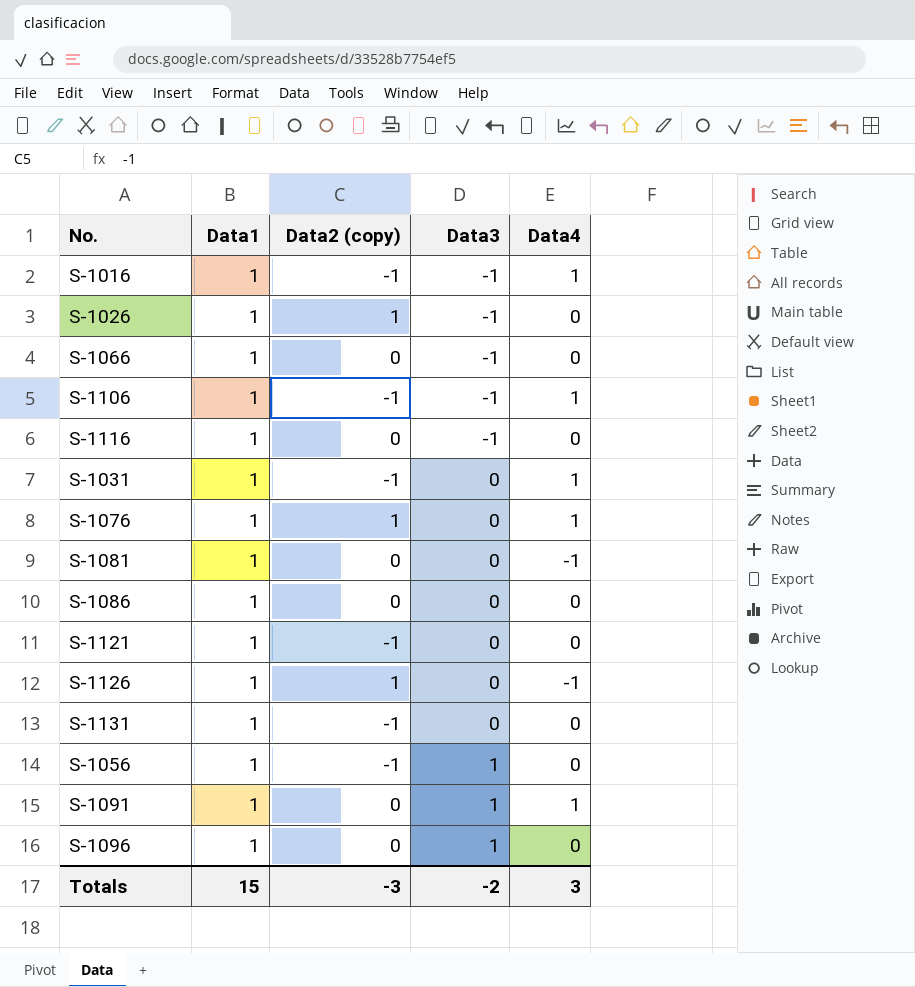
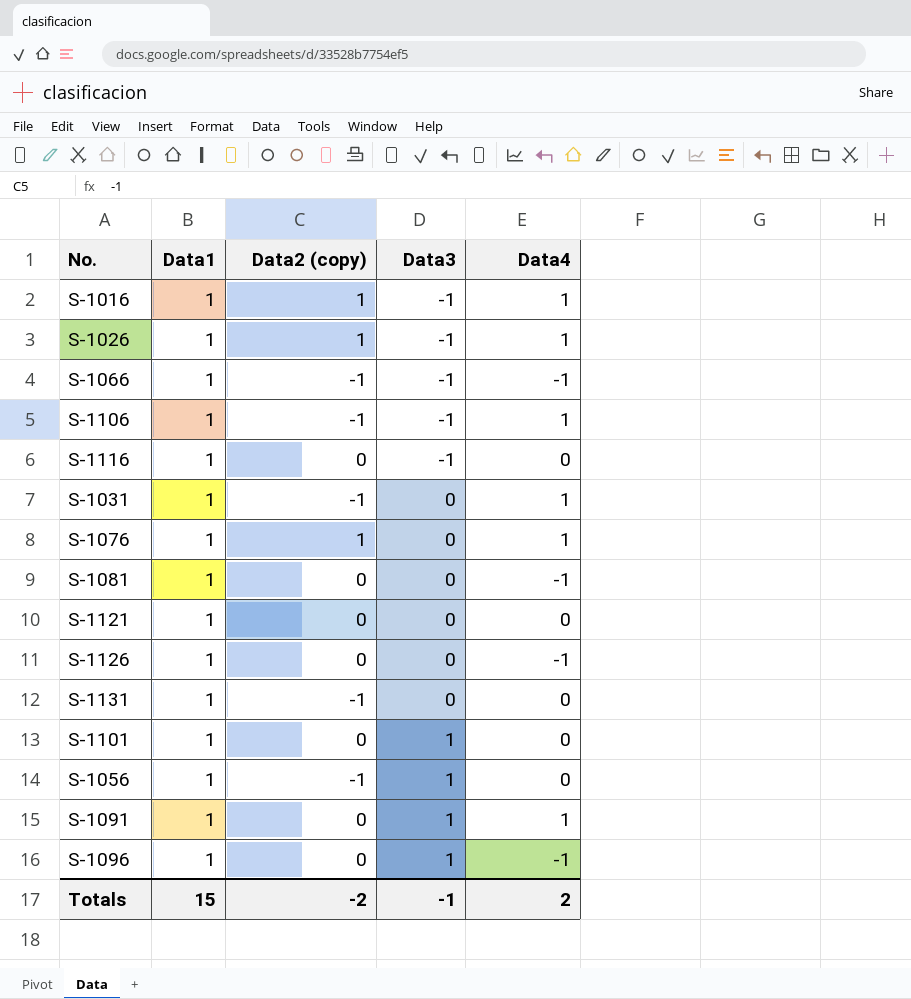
row S-1086: 1 | 0 | 0 | 0 -> none
S-1016 | Data2 (copy): -1 -> 1
S-1026 | Data4: 0 -> 1
S-1066 | Data2 (copy): 0 -> -1
S-1066 | Data4: 0 -> -1
S-1121 | Data2 (copy): -1 -> 0
S-1126 | Data2 (copy): 1 -> 0
row S-1101: none -> 1 | 0 | 1 | 0
S-1096 | Data4: 0 -> -1
Totals | Data2 (copy): -3 -> -2
Totals | Data3: -2 -> -1
Totals | Data4: 3 -> 2

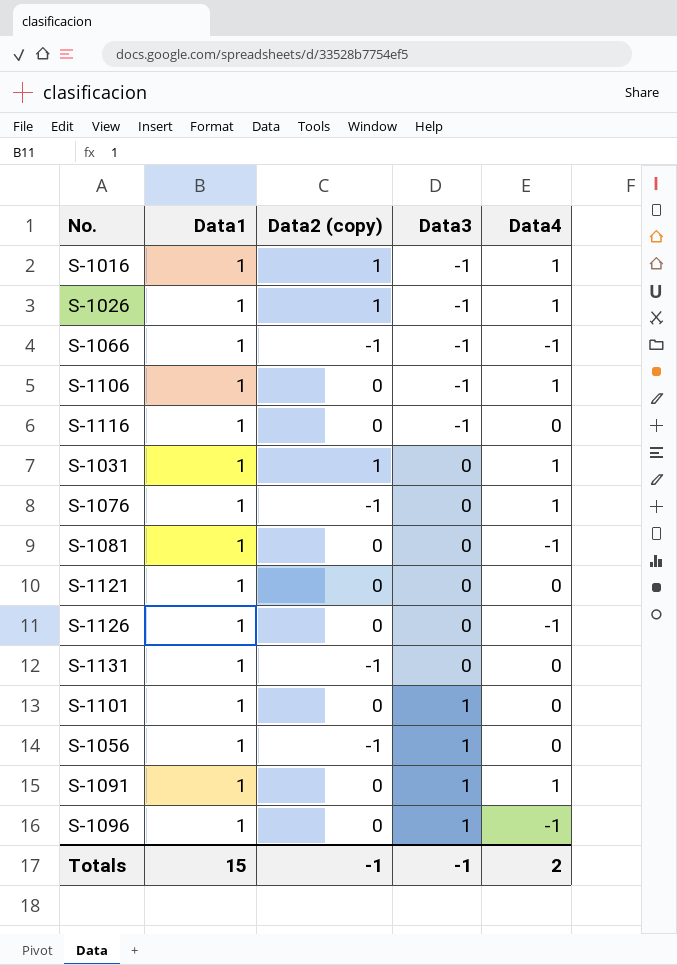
S-1106 | Data2 (copy): -1 -> 0
S-1031 | Data2 (copy): -1 -> 1
S-1076 | Data2 (copy): 1 -> -1
Totals | Data2 (copy): -2 -> -1

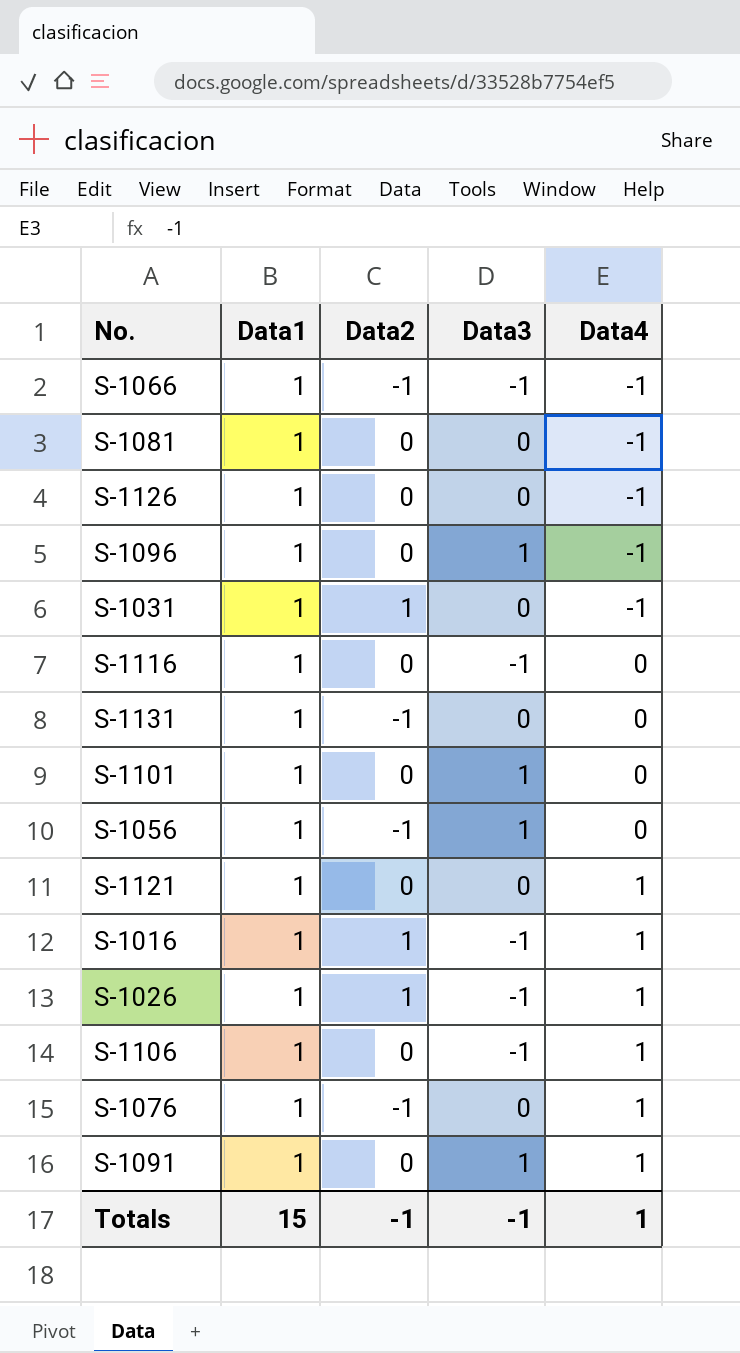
row order: Data3 ascending -> Data4 ascending
column name: Data2 (copy) -> Data2
S-1031 | Data4: 1 -> -1
S-1121 | Data4: 0 -> 1
Totals | Data4: 2 -> 1

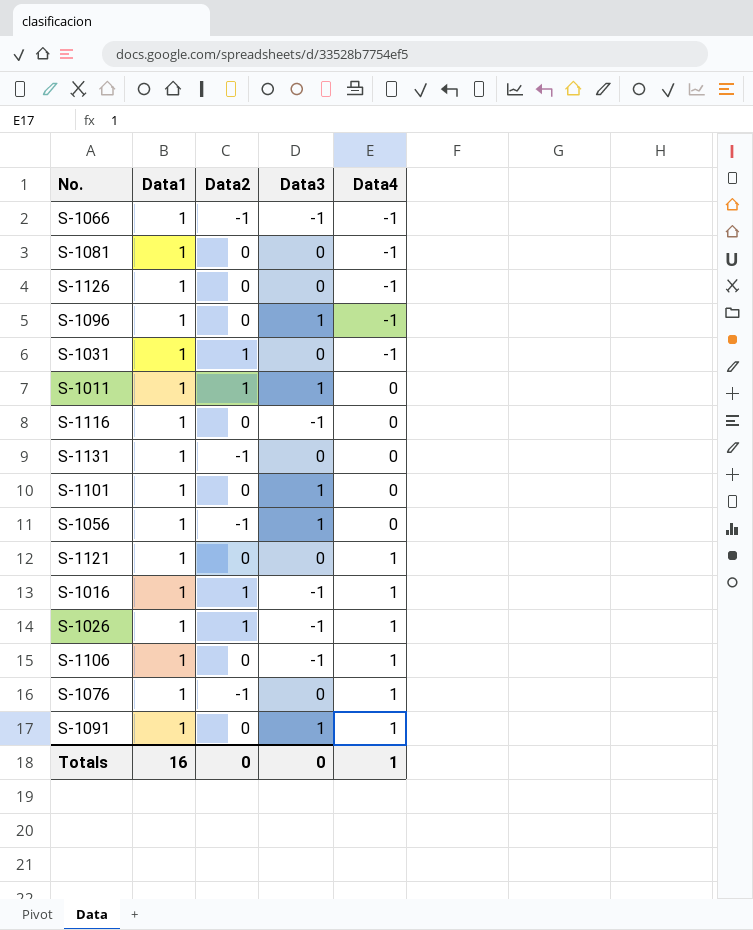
row S-1011: none -> 1 | 1 | 1 | 0
Totals | Data1: 15 -> 16
Totals | Data2: -1 -> 0
Totals | Data3: -1 -> 0

